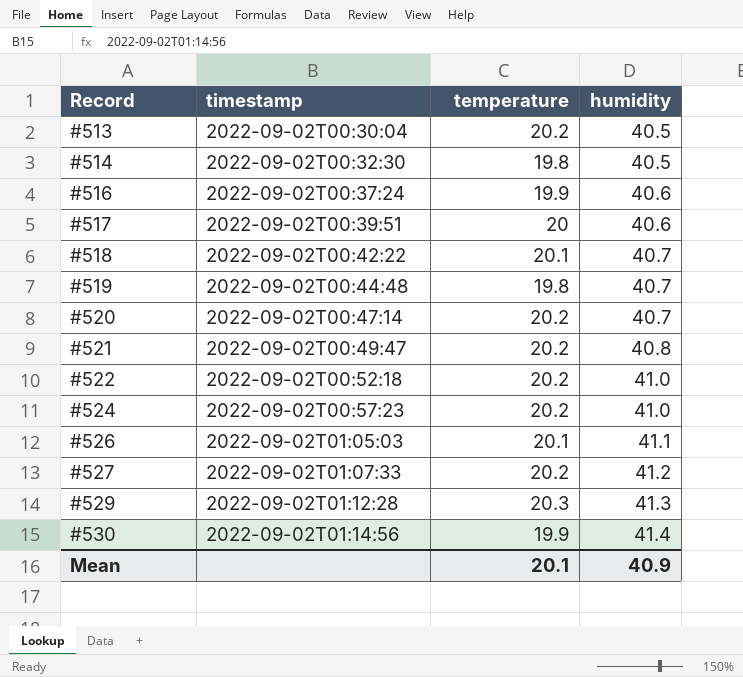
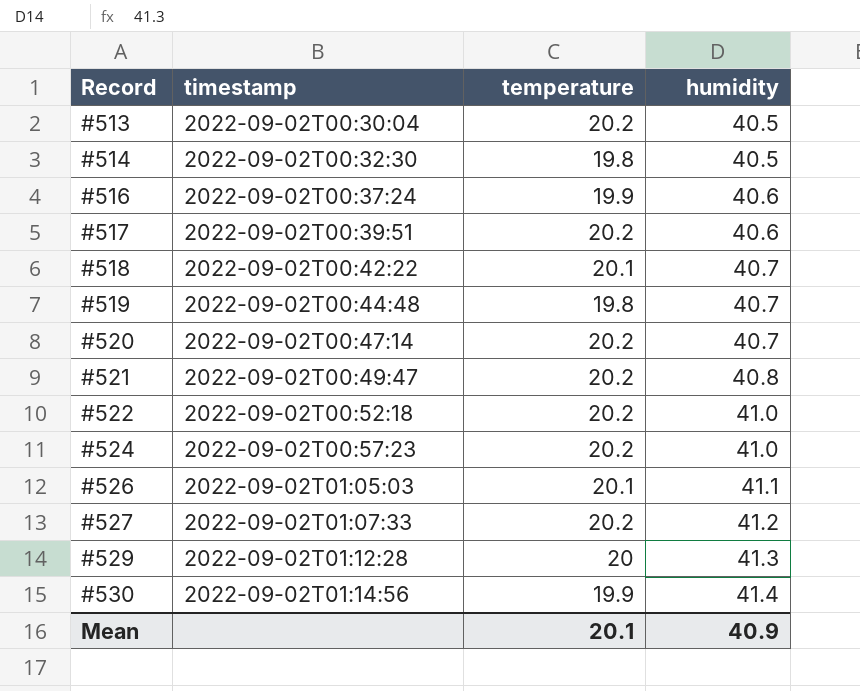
#517 | temperature: 20 -> 20.2
#529 | temperature: 20.3 -> 20

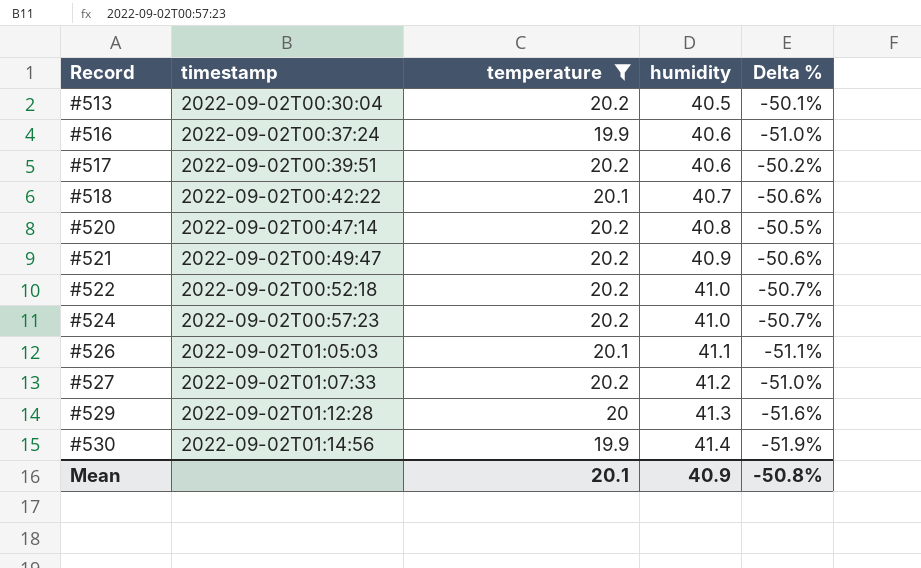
filter: none -> temperature != 19.8
column Delta % | formula: none -> ([temperature] - [humidity]) / [humidity]
#520 | humidity: 40.7 -> 40.8
#521 | humidity: 40.8 -> 40.9

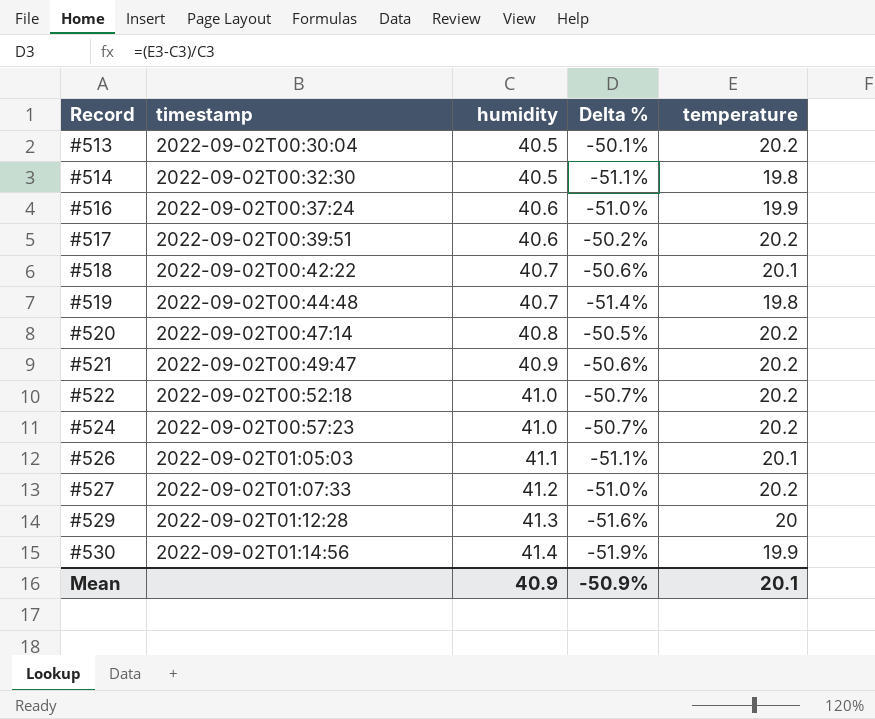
filter: temperature != 19.8 -> none
column temperature | position: 3 -> 5
Mean | Delta %: -50.8% -> -50.9%

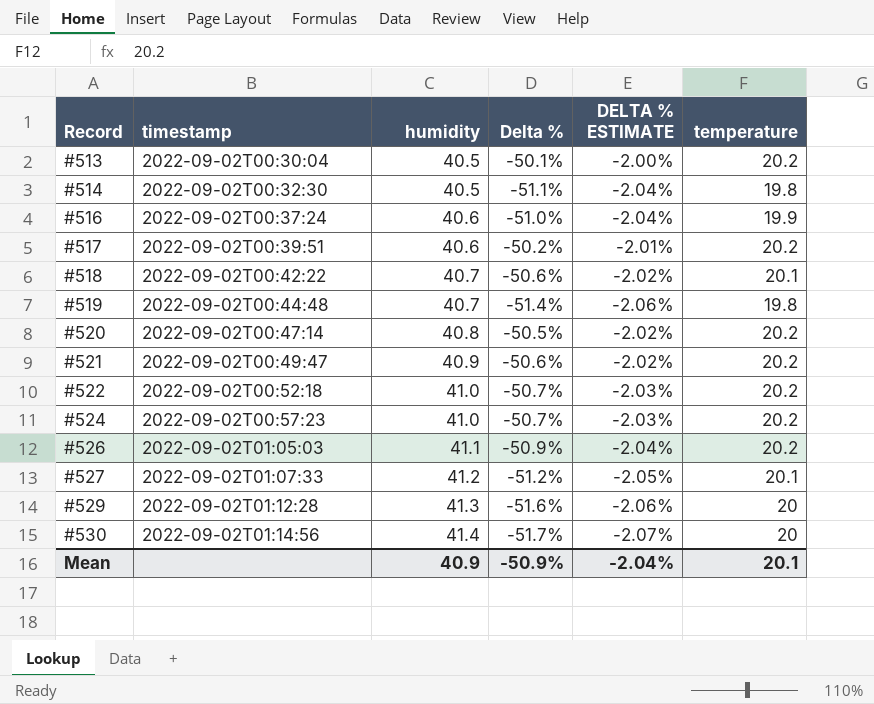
column DELTA % ESTIMATE | formula: none -> [Delta %] * 0.04
#526 | Delta %: -51.1% -> -50.9%
#526 | temperature: 20.1 -> 20.2
#527 | Delta %: -51.0% -> -51.2%
#527 | temperature: 20.2 -> 20.1
#530 | Delta %: -51.9% -> -51.7%
#530 | temperature: 19.9 -> 20

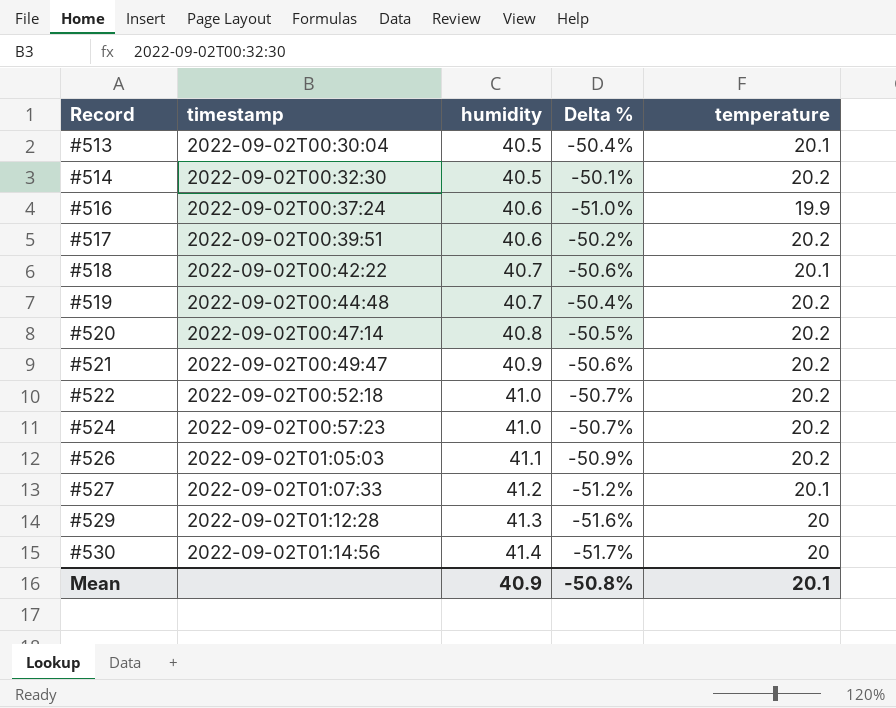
column DELTA % ESTIMATE | formula: [Delta %] * 0.04 -> none
#513 | Delta %: -50.1% -> -50.4%
#513 | temperature: 20.2 -> 20.1
#514 | Delta %: -51.1% -> -50.1%
#514 | temperature: 19.8 -> 20.2
#519 | Delta %: -51.4% -> -50.4%
#519 | temperature: 19.8 -> 20.2
Mean | Delta %: -50.9% -> -50.8%

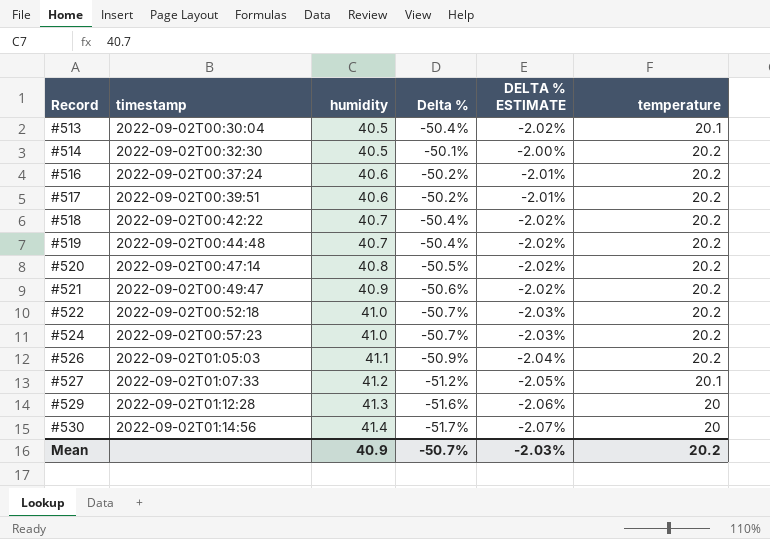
column DELTA % ESTIMATE | formula: none -> [Delta %] * 0.04
#516 | Delta %: -51.0% -> -50.2%
#516 | temperature: 19.9 -> 20.2
#518 | Delta %: -50.6% -> -50.4%
#518 | temperature: 20.1 -> 20.2
Mean | Delta %: -50.8% -> -50.7%
Mean | temperature: 20.1 -> 20.2

